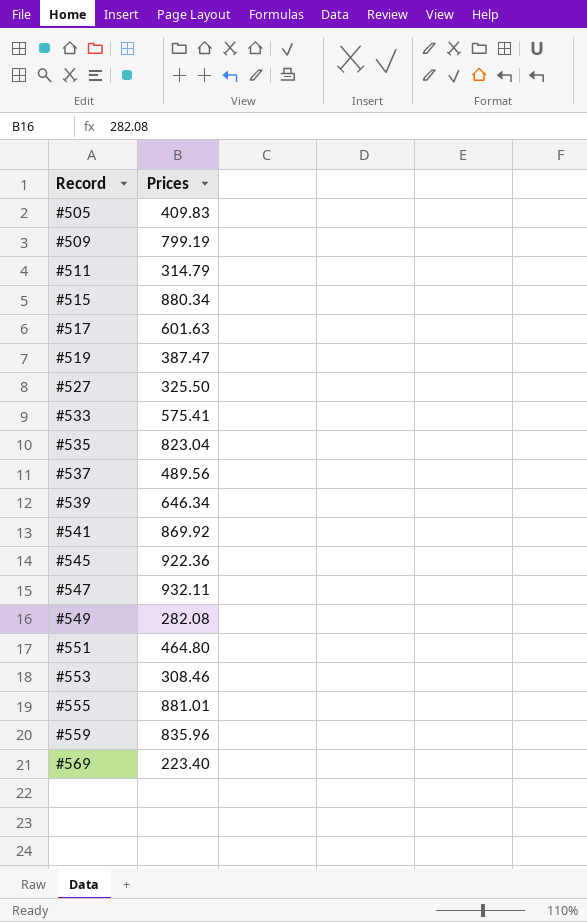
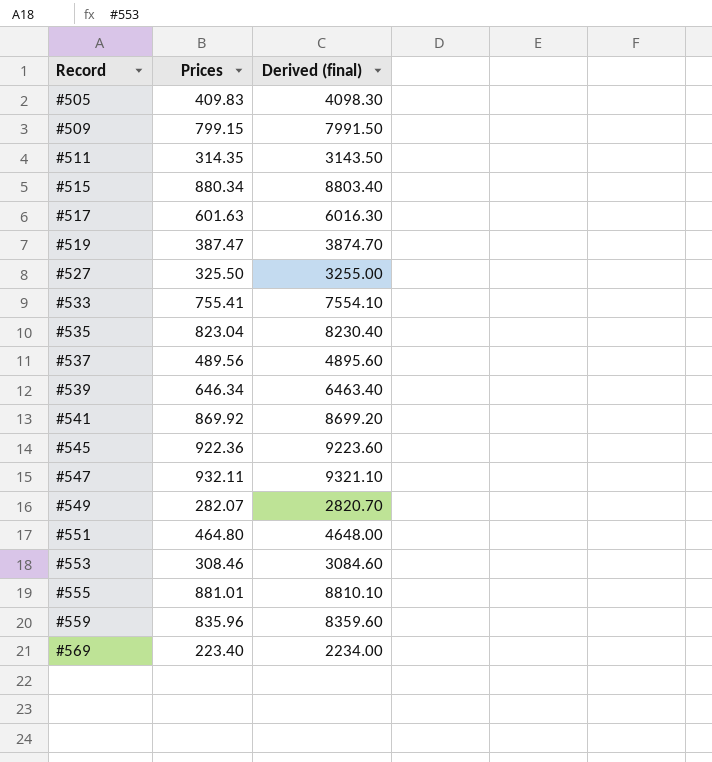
column Derived (final) | formula: none -> [Prices] * 10
#509 | Prices: 799.19 -> 799.15
#511 | Prices: 314.79 -> 314.35
#533 | Prices: 575.41 -> 755.41
#549 | Prices: 282.08 -> 282.07

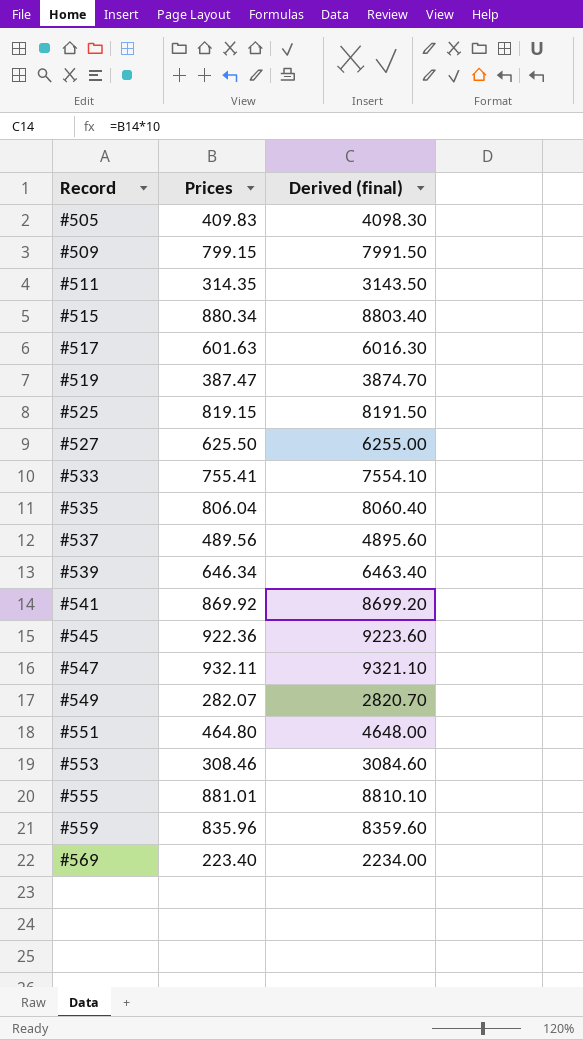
row #525: none -> 819.15 | 8191.50
#527 | Prices: 325.50 -> 625.50
#527 | Derived (final): 3255.00 -> 6255.00
#535 | Prices: 823.04 -> 806.04
#535 | Derived (final): 8230.40 -> 8060.40

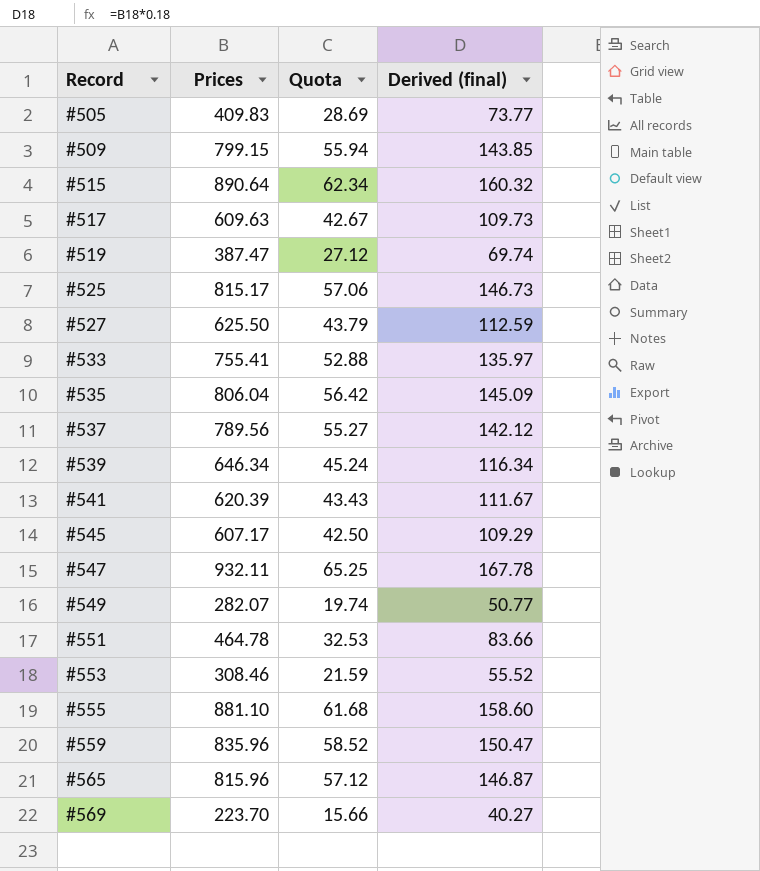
column Quota | formula: none -> [Prices] * 0.07
column Derived (final) | formula: [Prices] * 10 -> [Prices] * 0.18
row #511: 314.35 | 3143.50 -> none
#515 | Prices: 880.34 -> 890.64
#517 | Prices: 601.63 -> 609.63
#525 | Prices: 819.15 -> 815.17
#537 | Prices: 489.56 -> 789.56
#541 | Prices: 869.92 -> 620.39
#545 | Prices: 922.36 -> 607.17
#551 | Prices: 464.80 -> 464.78
#555 | Prices: 881.01 -> 881.10
row #565: none -> 815.96 | 57.12 | 146.87
#569 | Prices: 223.40 -> 223.70

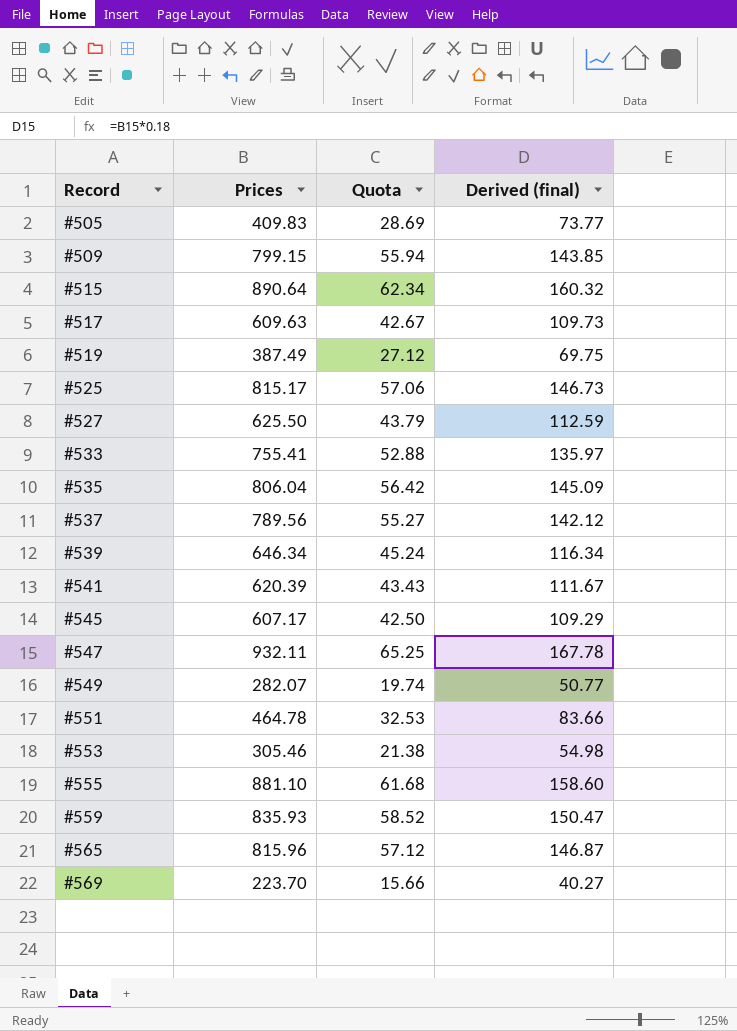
#519 | Prices: 387.47 -> 387.49
#519 | Derived (final): 69.74 -> 69.75
#553 | Prices: 308.46 -> 305.46
#553 | Quota: 21.59 -> 21.38
#553 | Derived (final): 55.52 -> 54.98
#559 | Prices: 835.96 -> 835.93

